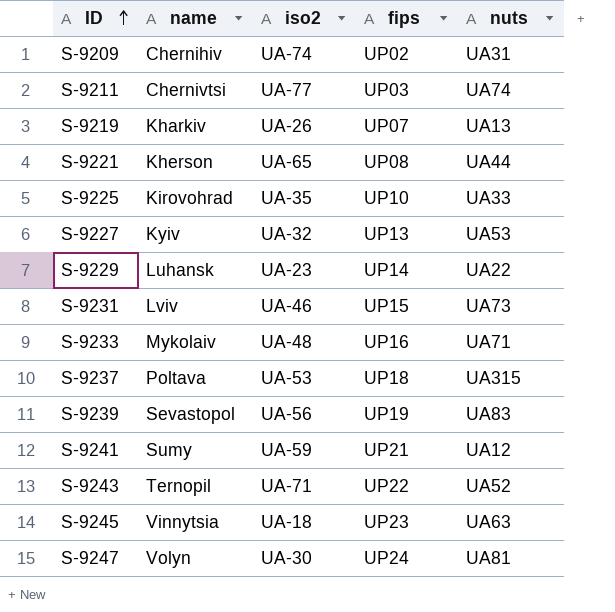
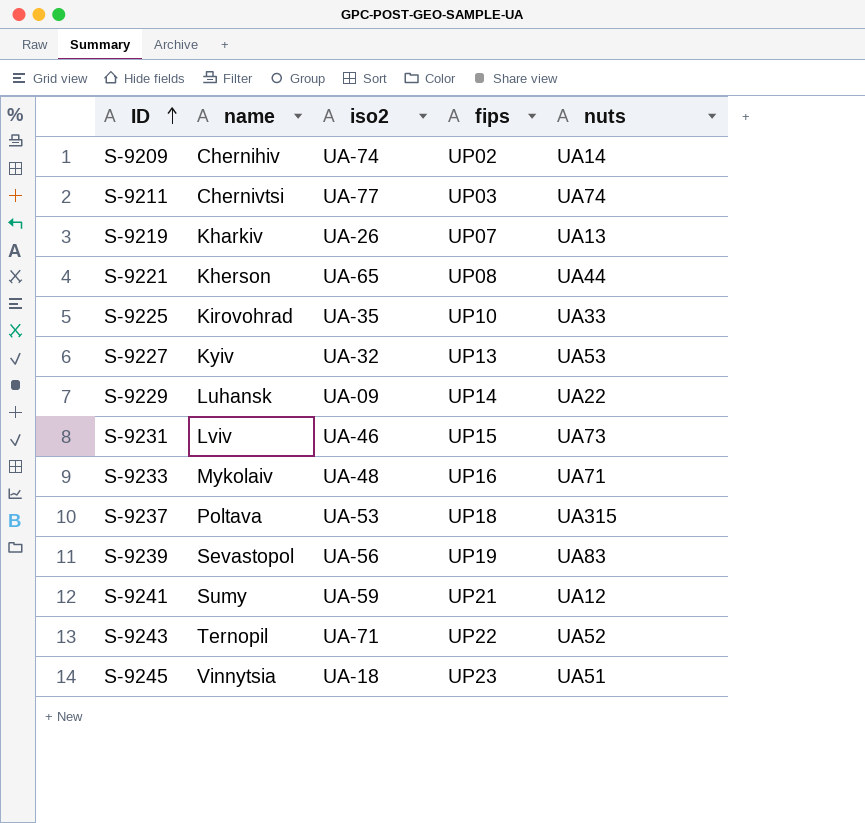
row S-9247: Volyn | UA-30 | UP24 | UA81 -> none
S-9209 | nuts: UA31 -> UA14
S-9229 | iso2: UA-23 -> UA-09
S-9245 | nuts: UA63 -> UA51

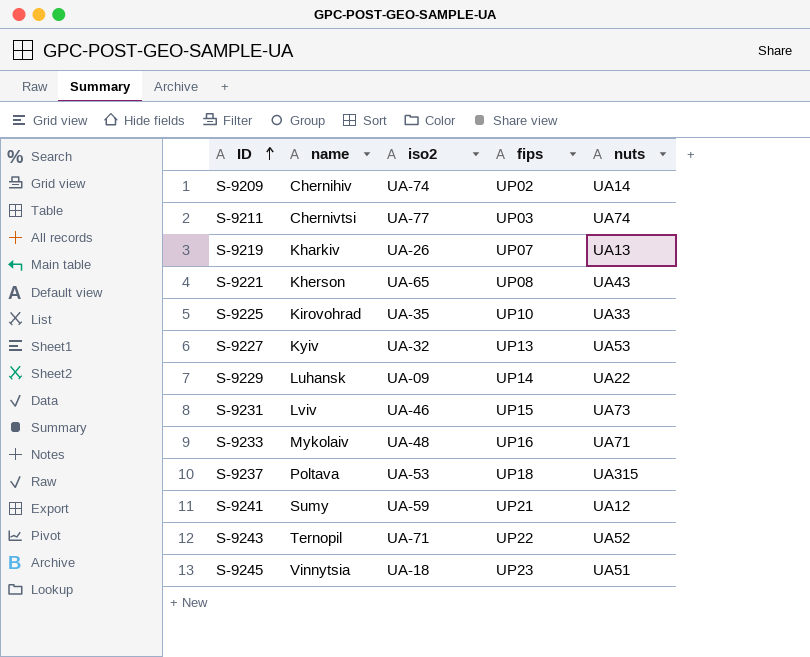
row S-9239: Sevastopol | UA-56 | UP19 | UA83 -> none
S-9221 | nuts: UA44 -> UA43

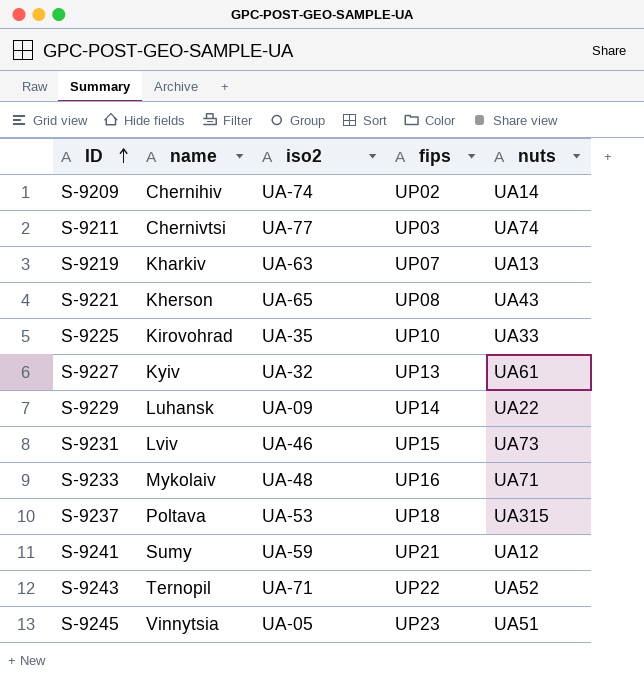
S-9219 | iso2: UA-26 -> UA-63
S-9227 | nuts: UA53 -> UA61
S-9245 | iso2: UA-18 -> UA-05

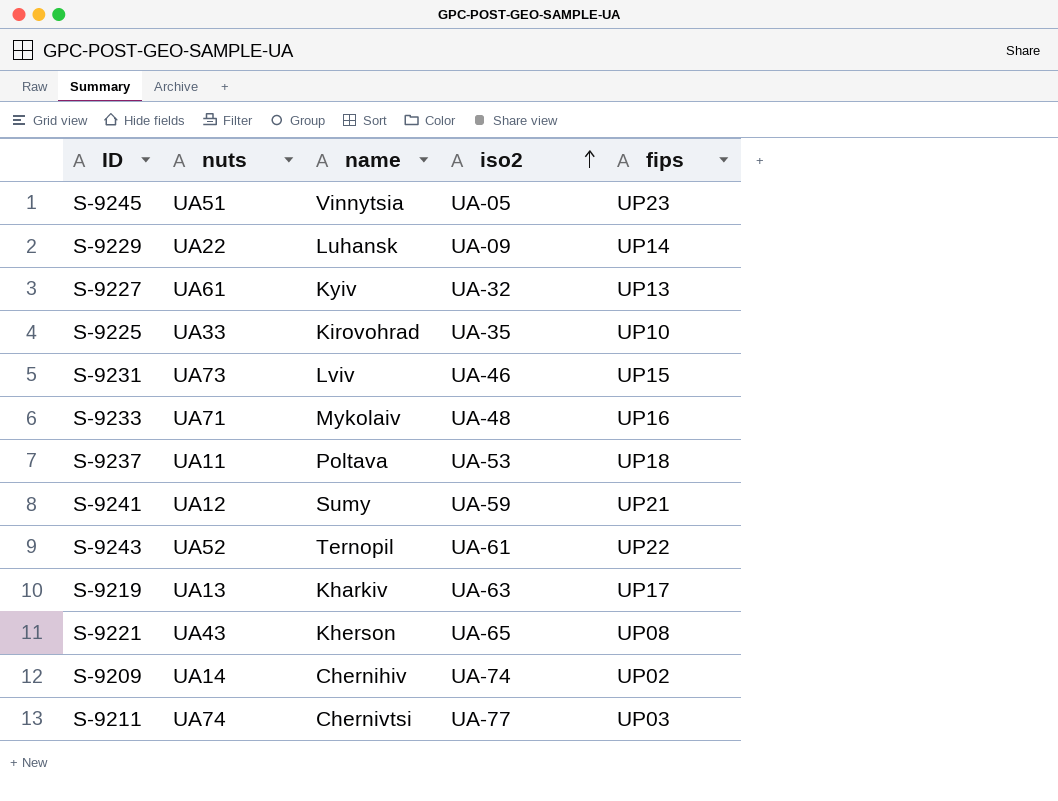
row order: ID ascending -> iso2 ascending
column nuts | position: 5 -> 2
S-9237 | nuts: UA315 -> UA11
S-9243 | iso2: UA-71 -> UA-61
S-9219 | fips: UP07 -> UP17

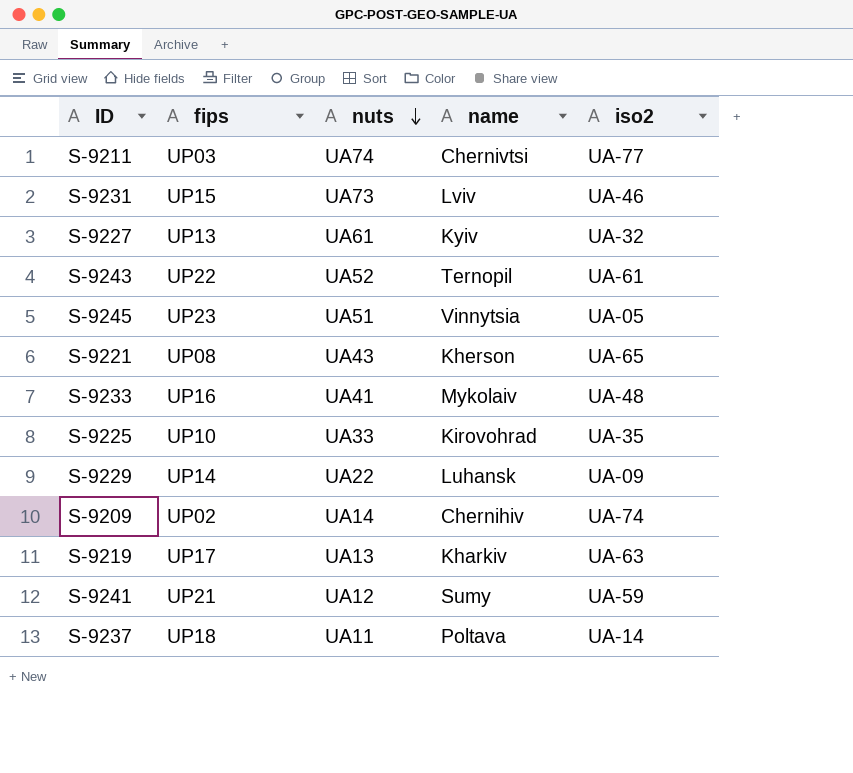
row order: iso2 ascending -> nuts descending
column fips | position: 5 -> 2
S-9233 | nuts: UA71 -> UA41
S-9237 | iso2: UA-53 -> UA-14

